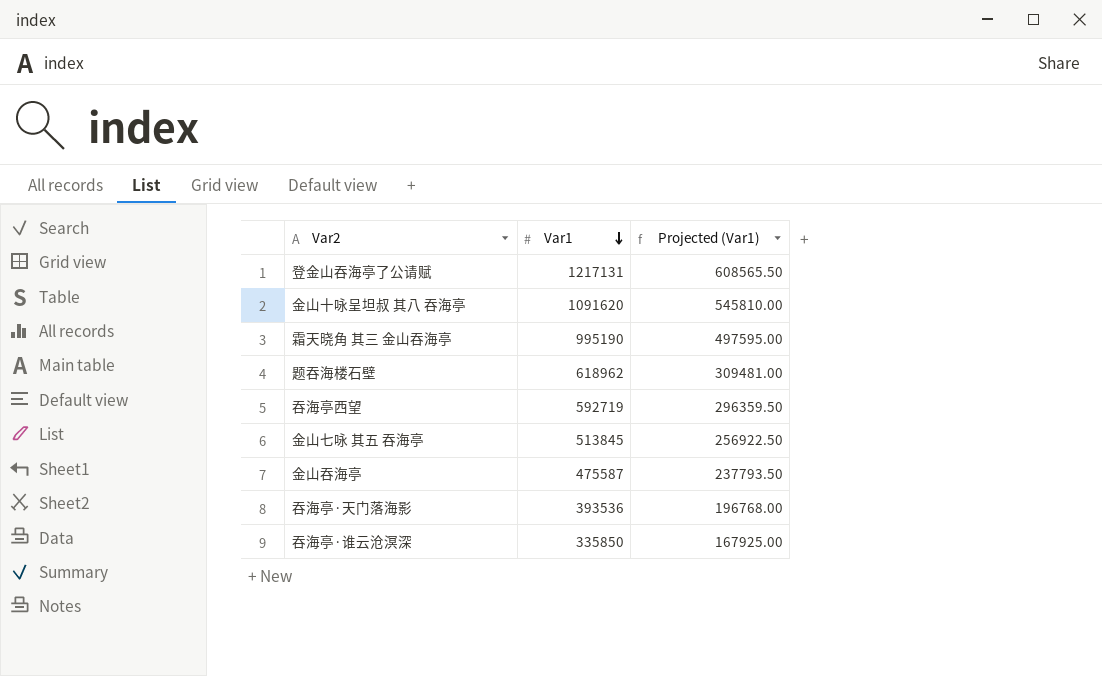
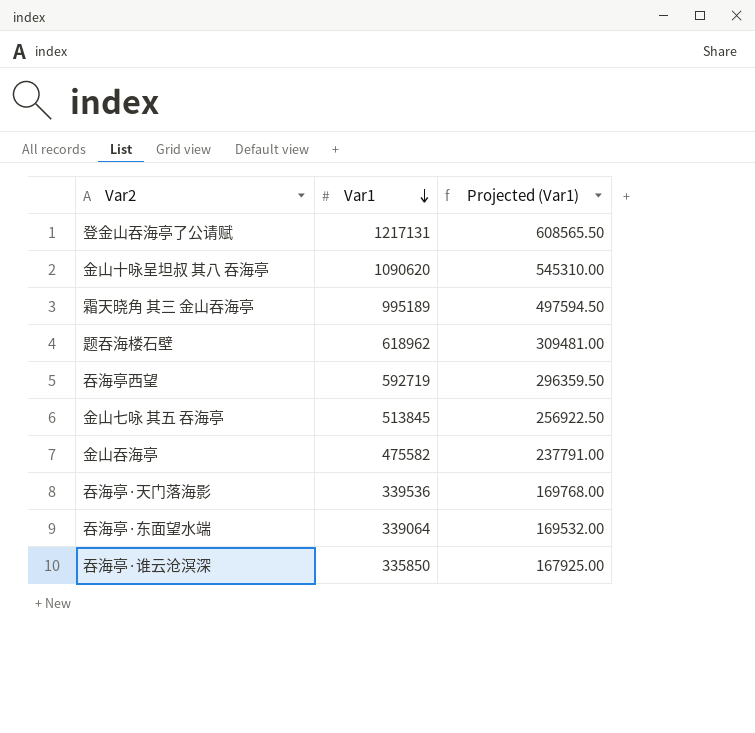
金山十咏呈坦叔 其八 吞海亭 | Var1: 1091620 -> 1090620
金山十咏呈坦叔 其八 吞海亭 | Projected (Var1): 545810.00 -> 545310.00
霜天晓角 其三 金山吞海亭 | Var1: 995190 -> 995189
霜天晓角 其三 金山吞海亭 | Projected (Var1): 497595.00 -> 497594.50
金山吞海亭 | Var1: 475587 -> 475582
金山吞海亭 | Projected (Var1): 237793.50 -> 237791.00
吞海亭·天门落海影 | Var1: 393536 -> 339536
吞海亭·天门落海影 | Projected (Var1): 196768.00 -> 169768.00
row 吞海亭·东面望水端: none -> 339064 | 169532.00

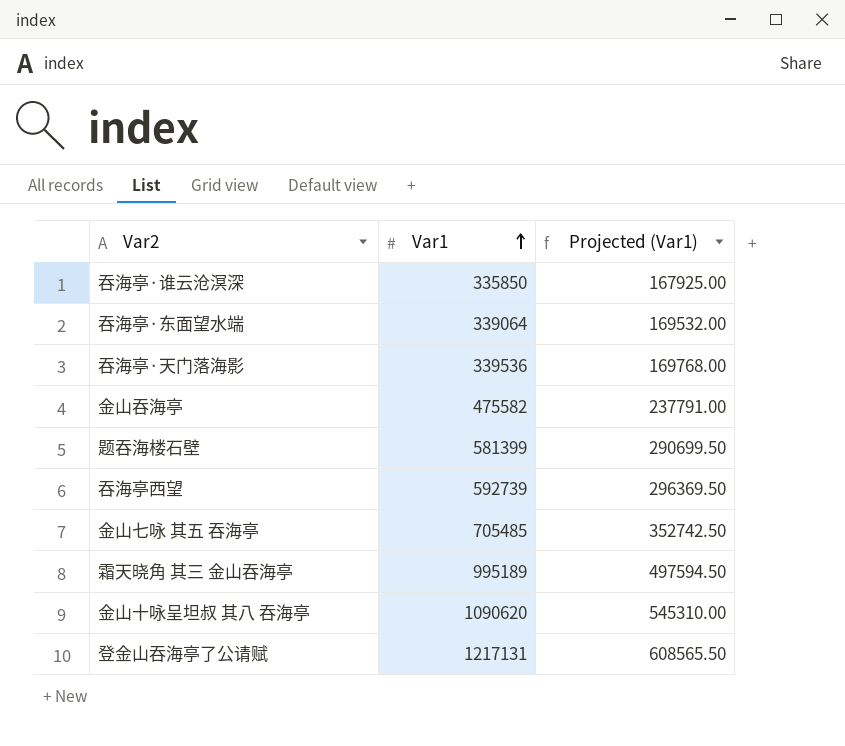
row order: Var1 descending -> Var1 ascending
题吞海楼石壁 | Var1: 618962 -> 581399
题吞海楼石壁 | Projected (Var1): 309481.00 -> 290699.50
吞海亭西望 | Var1: 592719 -> 592739
吞海亭西望 | Projected (Var1): 296359.50 -> 296369.50
金山七咏 其五 吞海亭 | Var1: 513845 -> 705485
金山七咏 其五 吞海亭 | Projected (Var1): 256922.50 -> 352742.50

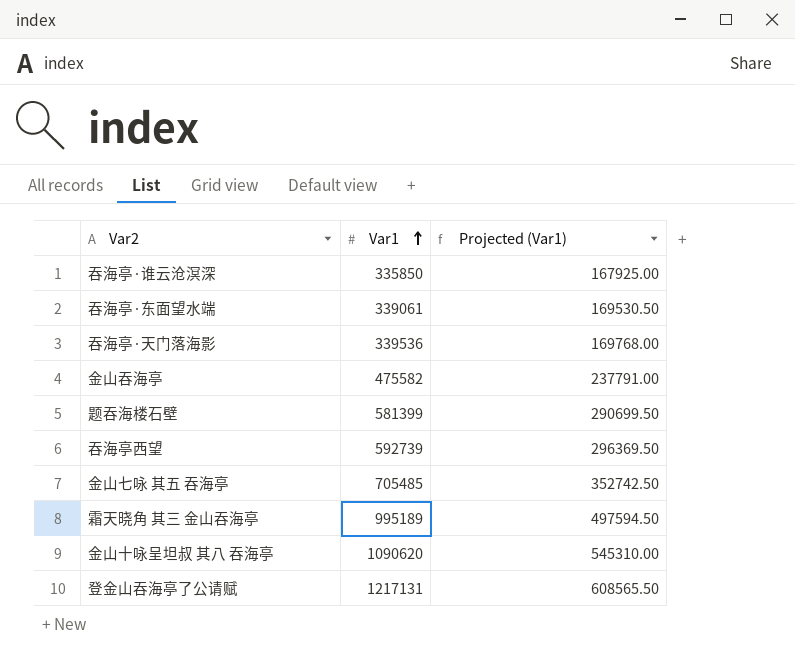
吞海亭·东面望水端 | Var1: 339064 -> 339061
吞海亭·东面望水端 | Projected (Var1): 169532.00 -> 169530.50

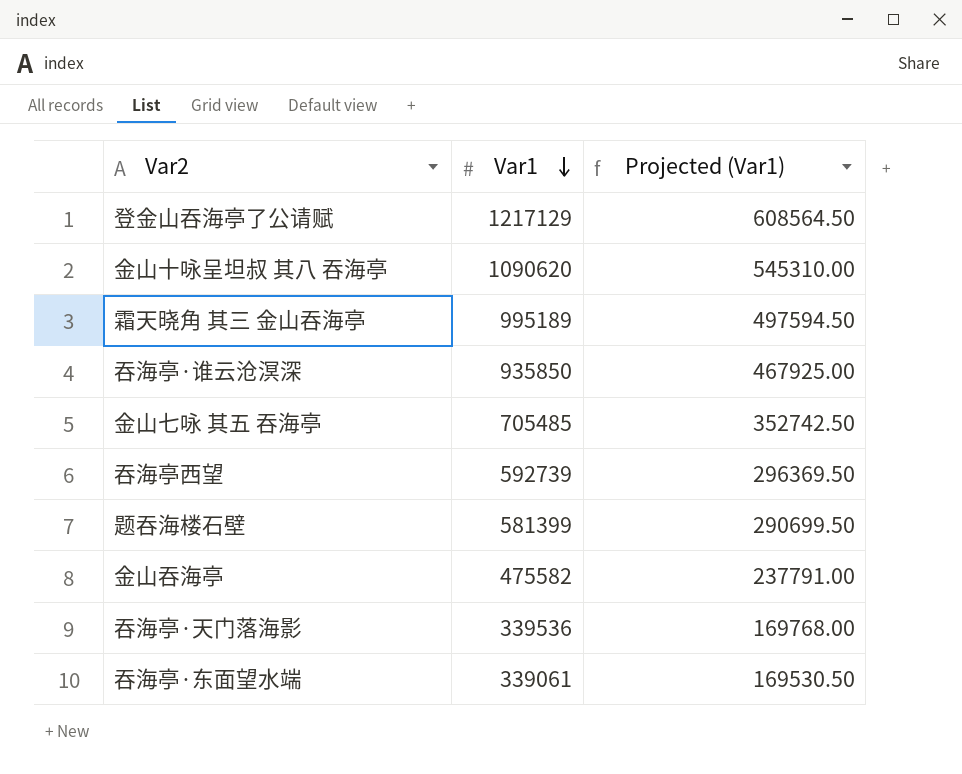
row order: Var1 ascending -> Var1 descending
登金山吞海亭了公请赋 | Var1: 1217131 -> 1217129
登金山吞海亭了公请赋 | Projected (Var1): 608565.50 -> 608564.50
吞海亭·谁云沧溟深 | Var1: 335850 -> 935850
吞海亭·谁云沧溟深 | Projected (Var1): 167925.00 -> 467925.00

